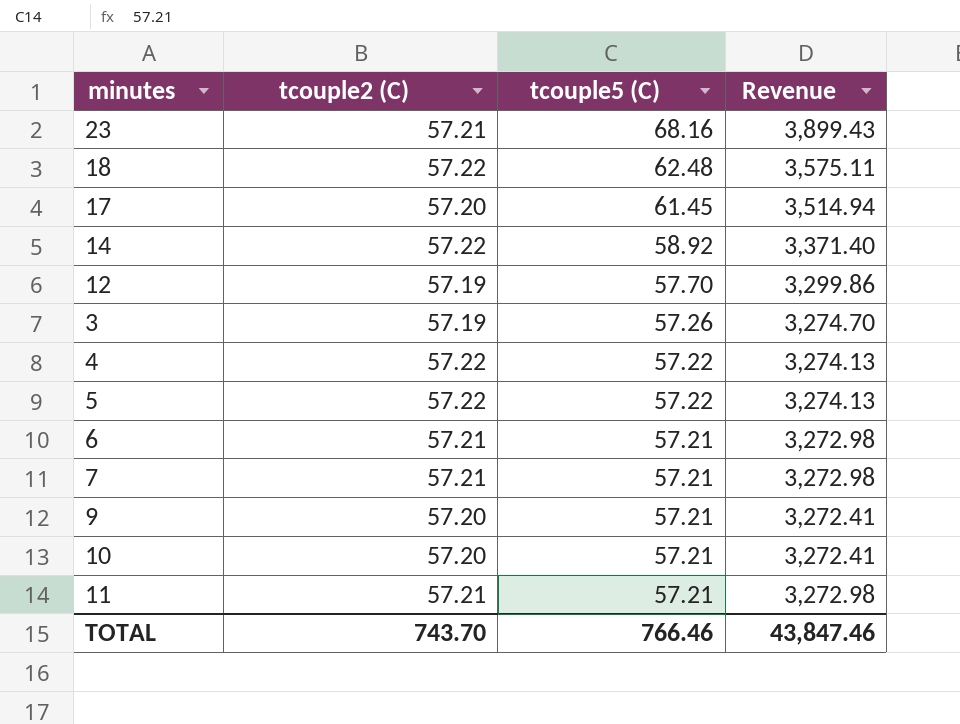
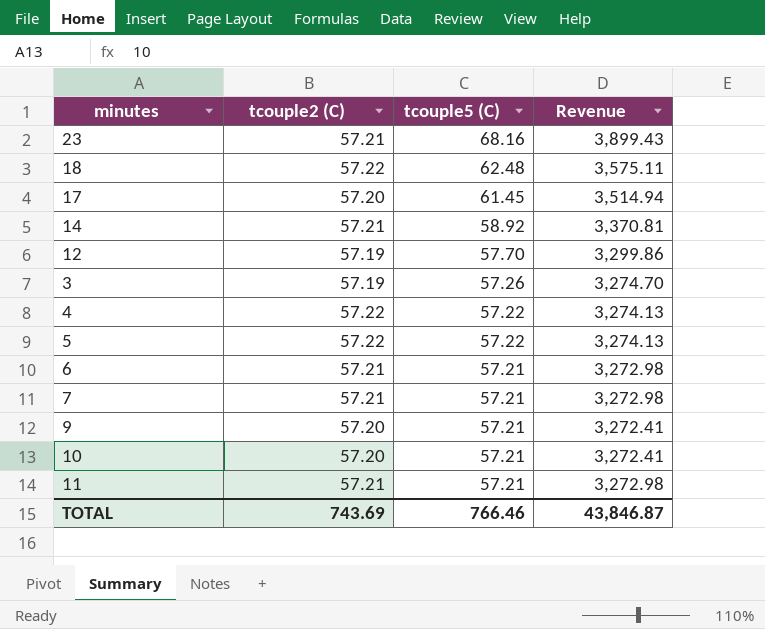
14 | tcouple2 (C): 57.22 -> 57.21
14 | Revenue: 3,371.40 -> 3,370.81
TOTAL | tcouple2 (C): 743.70 -> 743.69
TOTAL | Revenue: 43,847.46 -> 43,846.87

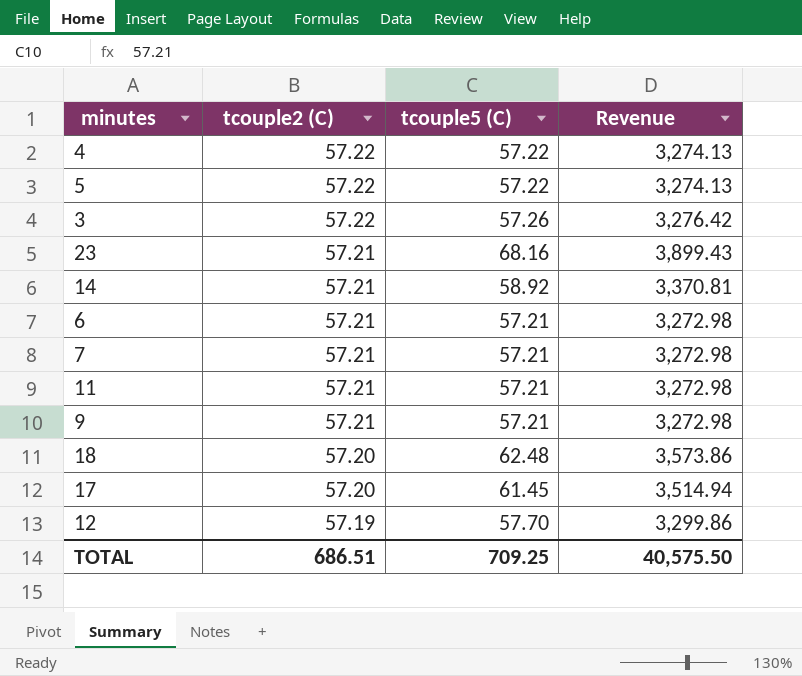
row order: tcouple5 (C) descending -> tcouple2 (C) descending
row 10: 57.20 | 57.21 | 3,272.41 -> none
3 | tcouple2 (C): 57.19 -> 57.22
3 | Revenue: 3,274.70 -> 3,276.42
9 | tcouple2 (C): 57.20 -> 57.21
9 | Revenue: 3,272.41 -> 3,272.98
18 | tcouple2 (C): 57.22 -> 57.20
18 | Revenue: 3,575.11 -> 3,573.86
TOTAL | tcouple2 (C): 743.69 -> 686.51
TOTAL | tcouple5 (C): 766.46 -> 709.25
TOTAL | Revenue: 43,846.87 -> 40,575.50

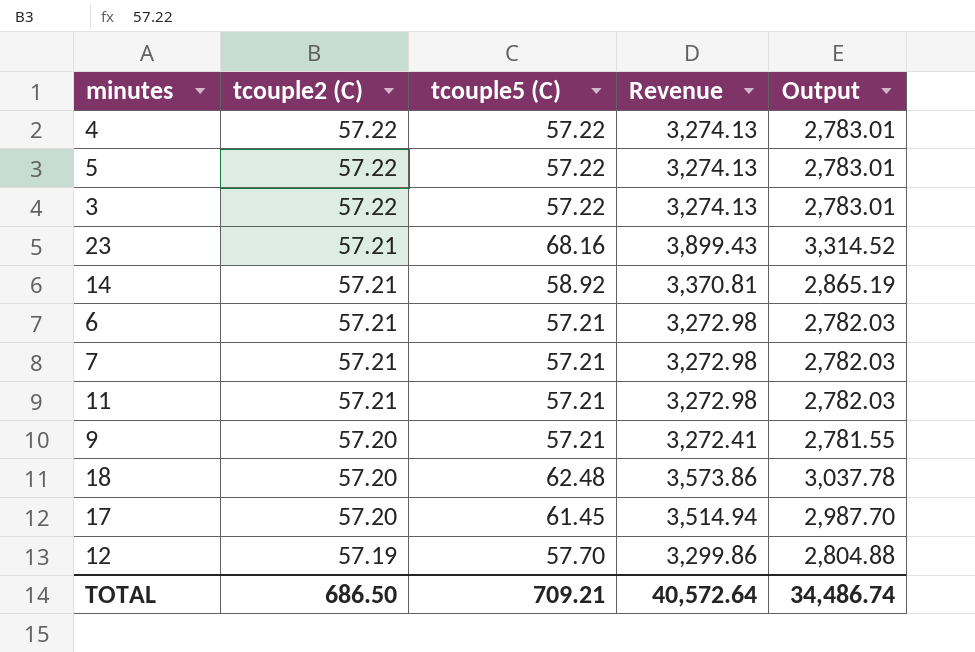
column Output | formula: none -> [Revenue] * 0.85
3 | tcouple5 (C): 57.26 -> 57.22
3 | Revenue: 3,276.42 -> 3,274.13
9 | tcouple2 (C): 57.21 -> 57.20
9 | Revenue: 3,272.98 -> 3,272.41
TOTAL | tcouple2 (C): 686.51 -> 686.50
TOTAL | tcouple5 (C): 709.25 -> 709.21
TOTAL | Revenue: 40,575.50 -> 40,572.64

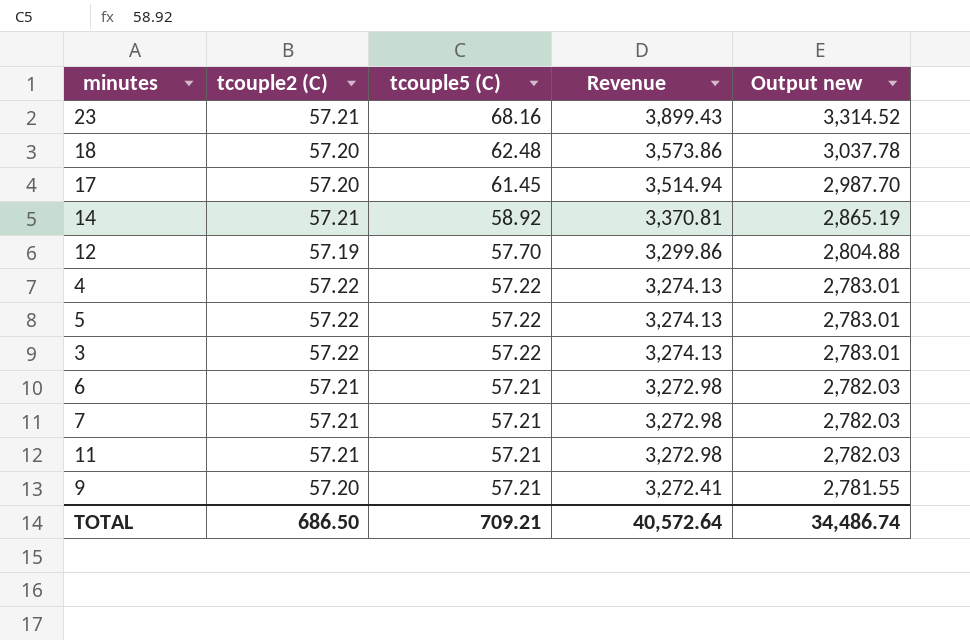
row order: tcouple2 (C) descending -> tcouple5 (C) descending
column name: Output -> Output new

